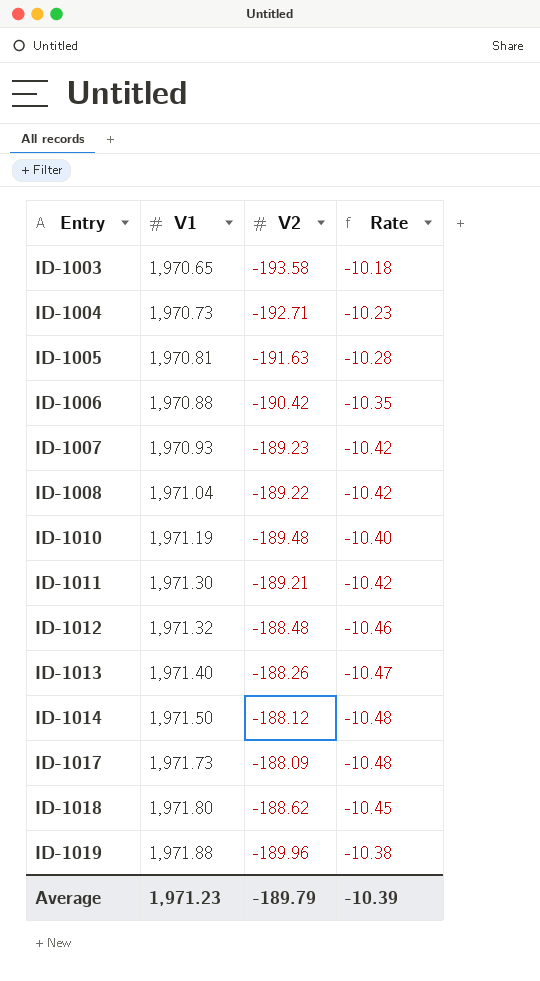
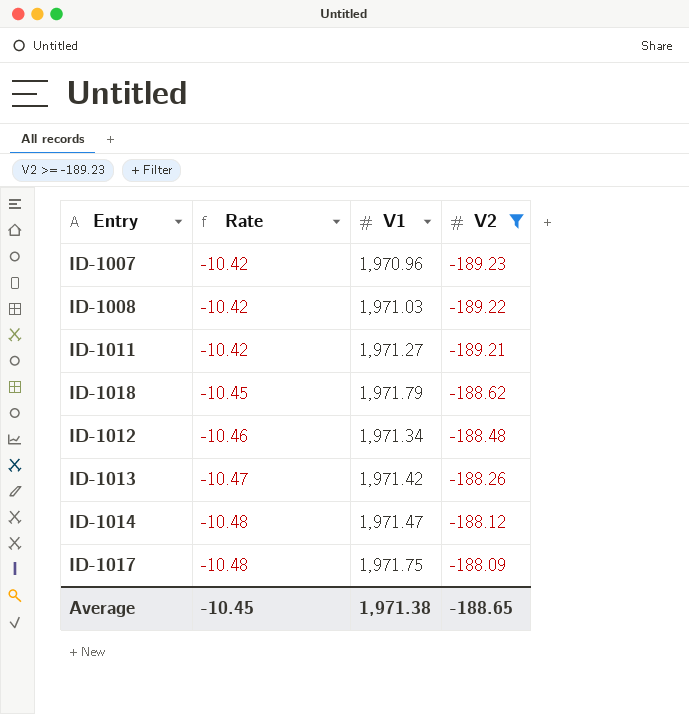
filter: none -> V2 >= -189.23
row order: Entry ascending -> Rate descending
column Rate | position: 4 -> 2
ID-1007 | V1: 1,970.93 -> 1,970.96
ID-1008 | V1: 1,971.04 -> 1,971.03
ID-1011 | V1: 1,971.30 -> 1,971.27
ID-1018 | V1: 1,971.80 -> 1,971.79
ID-1012 | V1: 1,971.32 -> 1,971.34
ID-1013 | V1: 1,971.40 -> 1,971.42
ID-1014 | V1: 1,971.50 -> 1,971.47
ID-1017 | V1: 1,971.73 -> 1,971.75
Average | Rate: -10.39 -> -10.45
Average | V1: 1,971.23 -> 1,971.38
Average | V2: -189.79 -> -188.65

